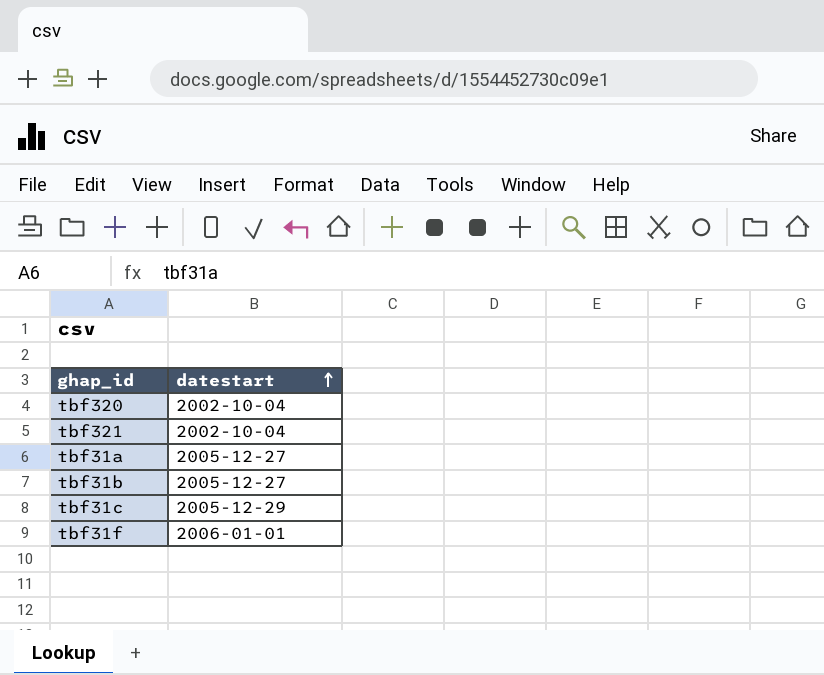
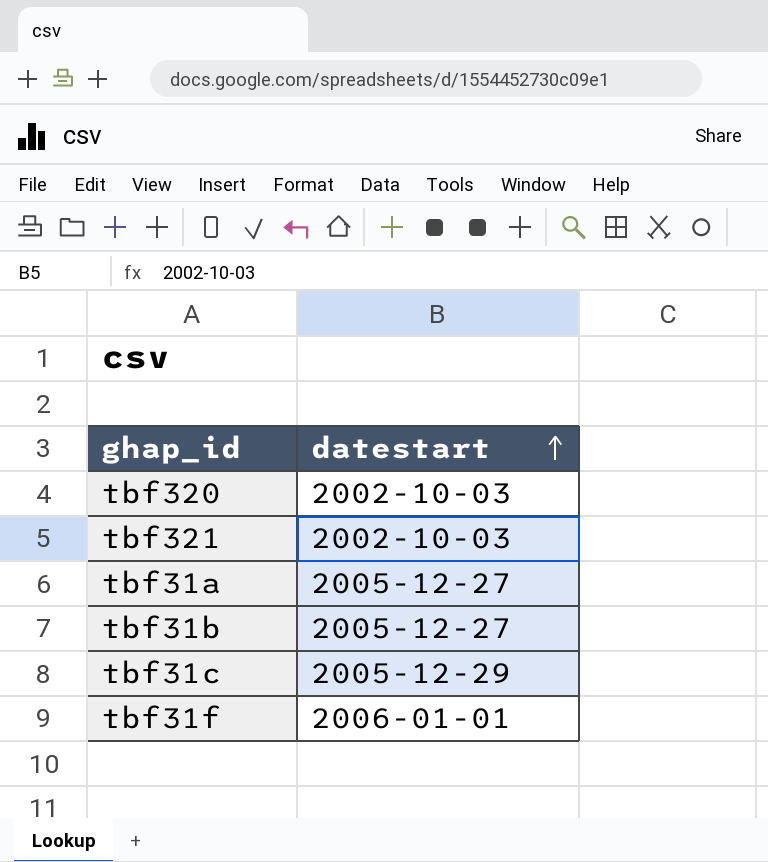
tbf320 | datestart: 2002-10-04 -> 2002-10-03
tbf321 | datestart: 2002-10-04 -> 2002-10-03

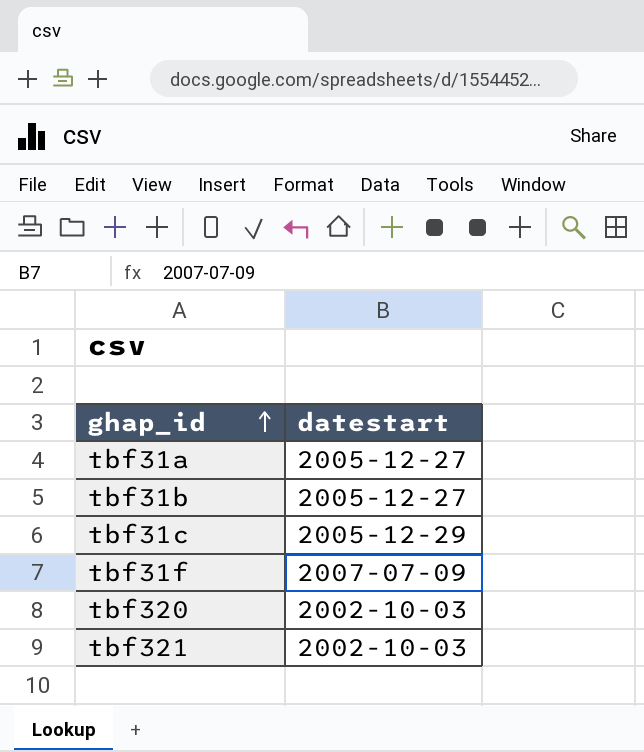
row order: datestart ascending -> ghap_id ascending
tbf31f | datestart: 2006-01-01 -> 2007-07-09

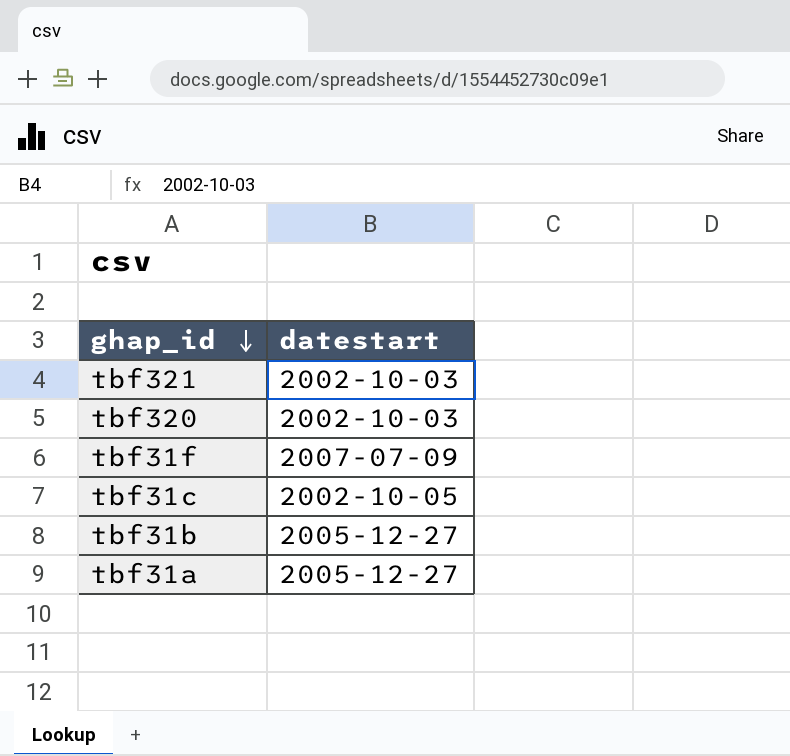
row order: ghap_id ascending -> ghap_id descending
tbf31c | datestart: 2005-12-29 -> 2002-10-05

